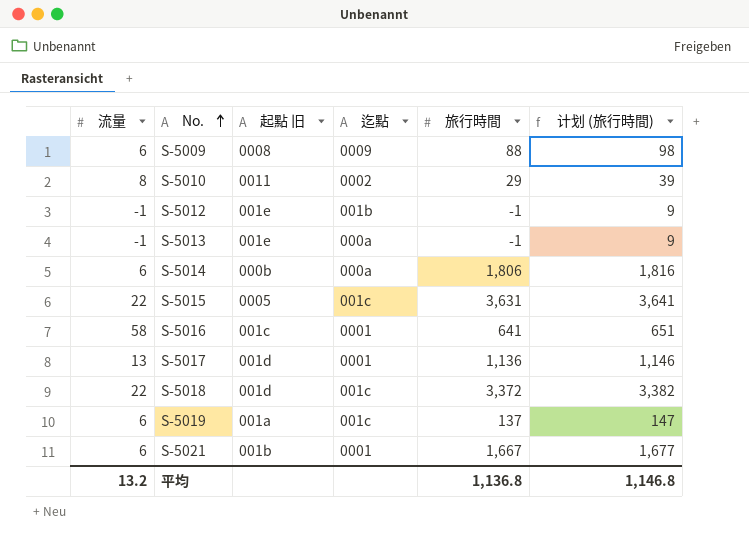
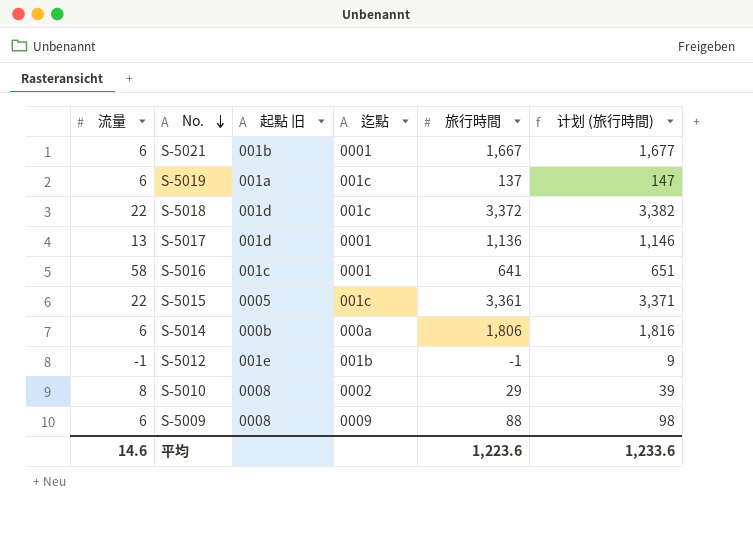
row order: No. ascending -> No. descending
row S-5013: -1 | 001e | 000a | -1 | 9 -> none
S-5015 | 旅行時間: 3,631 -> 3,361
S-5015 | 计划 (旅行時間): 3,641 -> 3,371
S-5010 | 起點 旧: 0011 -> 0008
平均 | 流量: 13.2 -> 14.6
平均 | 旅行時間: 1,136.8 -> 1,223.6
平均 | 计划 (旅行時間): 1,146.8 -> 1,233.6

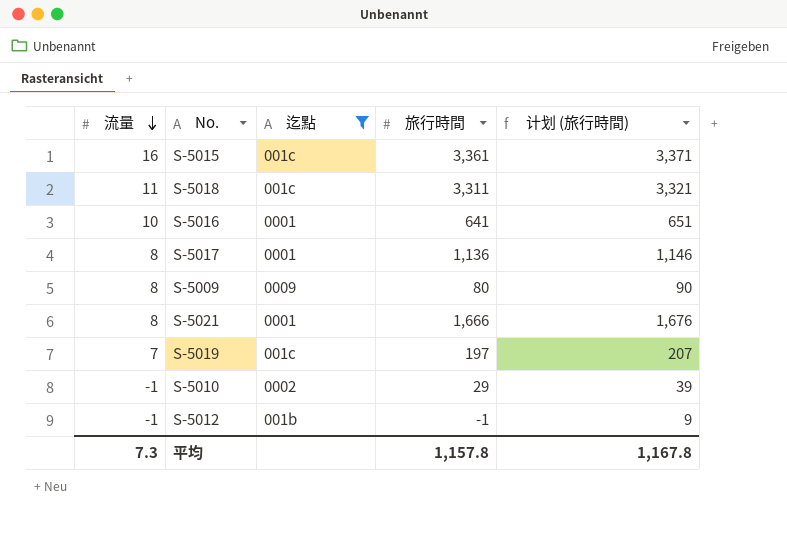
filter: none -> 迄點 != 000a
row order: No. descending -> 流量 descending
column 起點 旧 | position: 3 -> none
S-5015 | 流量: 22 -> 16
S-5018 | 流量: 22 -> 11
S-5018 | 旅行時間: 3,372 -> 3,311
S-5018 | 计划 (旅行時間): 3,382 -> 3,321
S-5016 | 流量: 58 -> 10
S-5017 | 流量: 13 -> 8
S-5009 | 流量: 6 -> 8
S-5009 | 旅行時間: 88 -> 80
S-5009 | 计划 (旅行時間): 98 -> 90
S-5021 | 流量: 6 -> 8
S-5021 | 旅行時間: 1,667 -> 1,666
S-5021 | 计划 (旅行時間): 1,677 -> 1,676
S-5019 | 流量: 6 -> 7
S-5019 | 旅行時間: 137 -> 197
S-5019 | 计划 (旅行時間): 147 -> 207
S-5010 | 流量: 8 -> -1
平均 | 流量: 14.6 -> 7.3
平均 | 旅行時間: 1,223.6 -> 1,157.8
平均 | 计划 (旅行時間): 1,233.6 -> 1,167.8

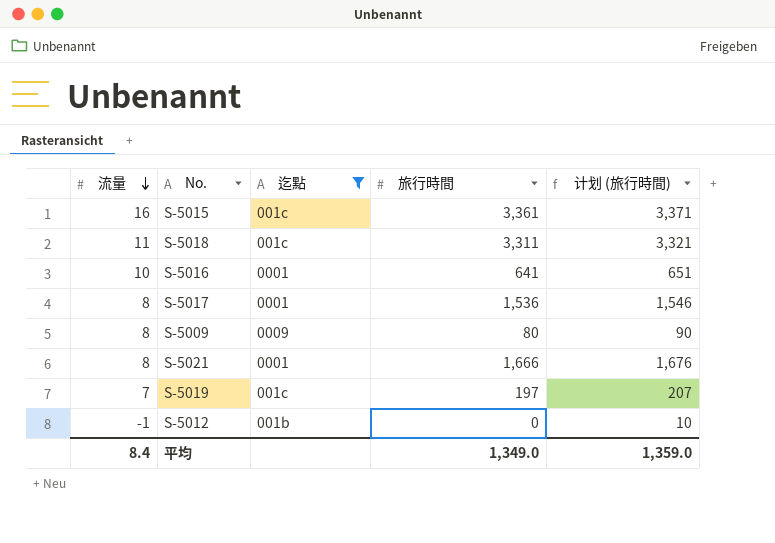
row S-5010: -1 | 0002 | 29 | 39 -> none
S-5017 | 旅行時間: 1,136 -> 1,536
S-5017 | 计划 (旅行時間): 1,146 -> 1,546
S-5012 | 旅行時間: -1 -> 0
S-5012 | 计划 (旅行時間): 9 -> 10
平均 | 流量: 7.3 -> 8.4
平均 | 旅行時間: 1,157.8 -> 1,349.0
平均 | 计划 (旅行時間): 1,167.8 -> 1,359.0

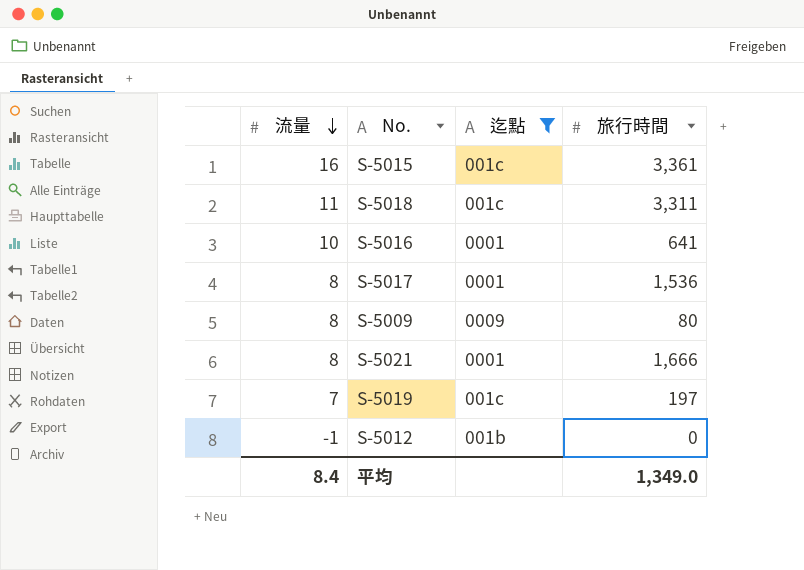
column 计划 (旅行時間) | formula: [旅行時間] + 10 -> none

